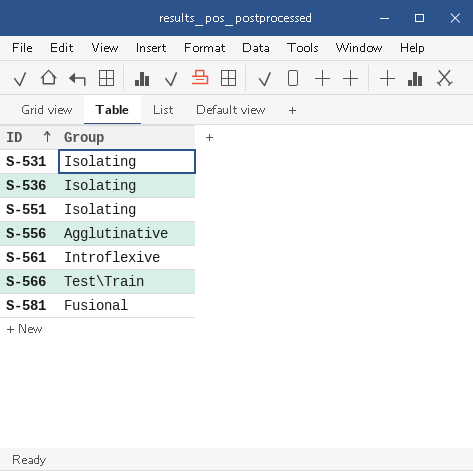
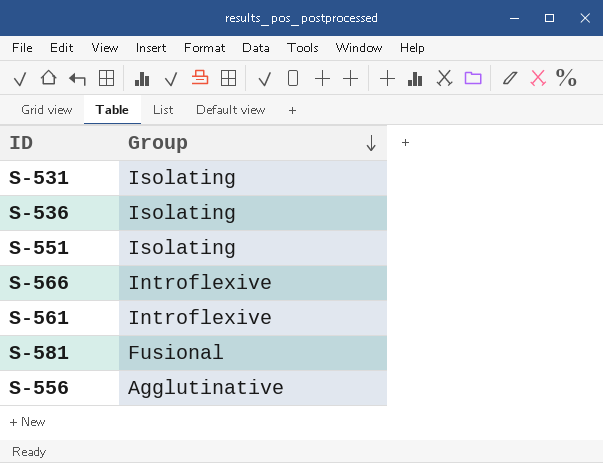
row order: ID ascending -> Group descending
S-566 | Group: Test\Train -> Introflexive

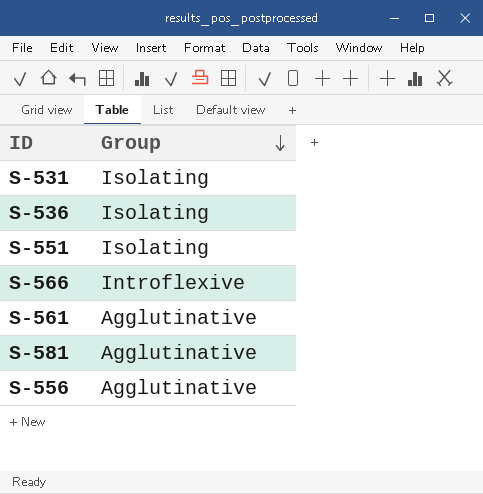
S-561 | Group: Introflexive -> Agglutinative
S-581 | Group: Fusional -> Agglutinative

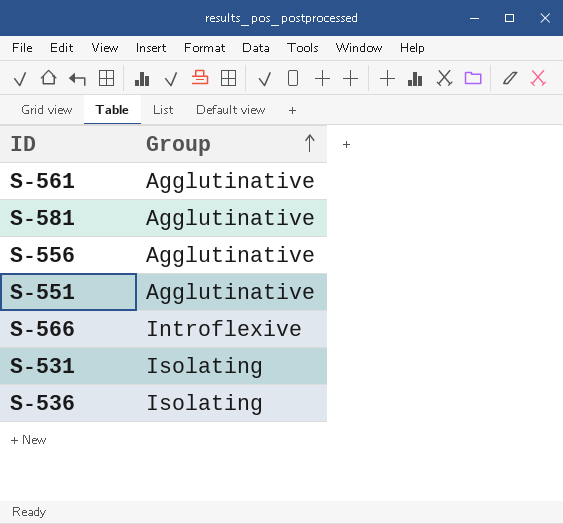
row order: Group descending -> Group ascending
S-551 | Group: Isolating -> Agglutinative

